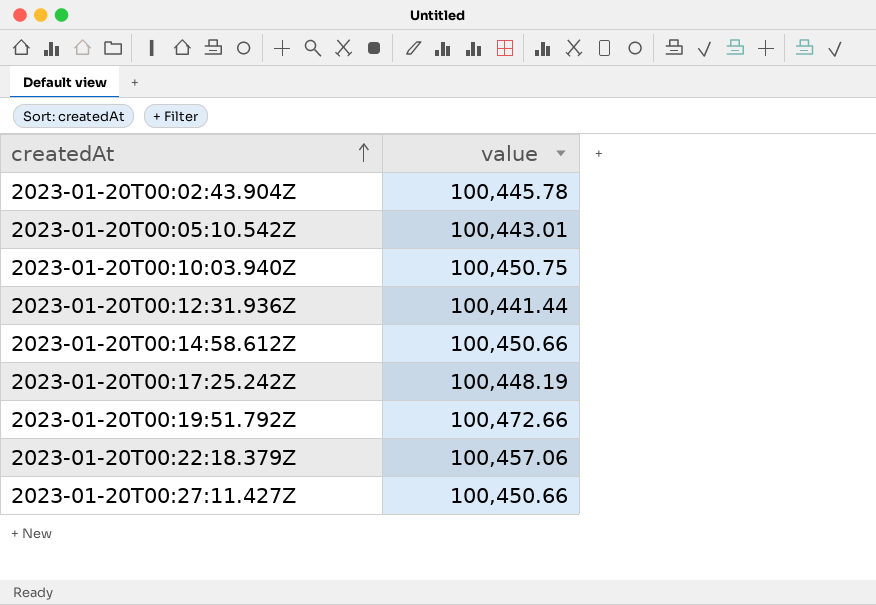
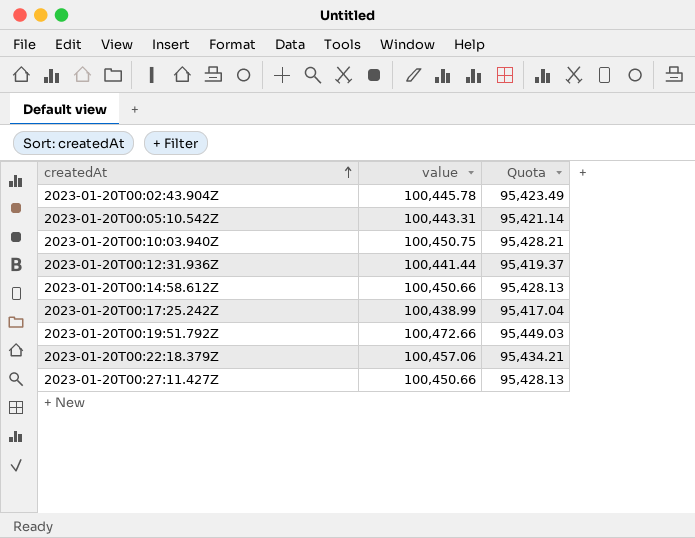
column Quota | formula: none -> [value] * 0.95
2023-01-20T00:05:10.542Z | value: 100,443.01 -> 100,443.31
2023-01-20T00:17:25.242Z | value: 100,448.19 -> 100,438.99

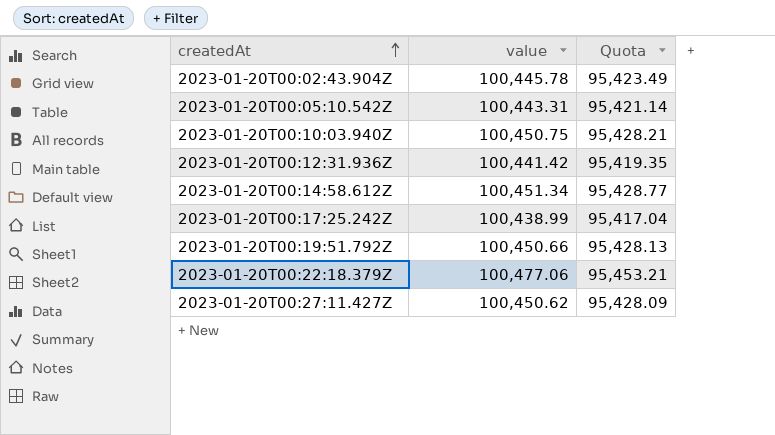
2023-01-20T00:12:31.936Z | value: 100,441.44 -> 100,441.42
2023-01-20T00:12:31.936Z | Quota: 95,419.37 -> 95,419.35
2023-01-20T00:14:58.612Z | value: 100,450.66 -> 100,451.34
2023-01-20T00:14:58.612Z | Quota: 95,428.13 -> 95,428.77
2023-01-20T00:19:51.792Z | value: 100,472.66 -> 100,450.66
2023-01-20T00:19:51.792Z | Quota: 95,449.03 -> 95,428.13
2023-01-20T00:22:18.379Z | value: 100,457.06 -> 100,477.06
2023-01-20T00:22:18.379Z | Quota: 95,434.21 -> 95,453.21
2023-01-20T00:27:11.427Z | value: 100,450.66 -> 100,450.62
2023-01-20T00:27:11.427Z | Quota: 95,428.13 -> 95,428.09

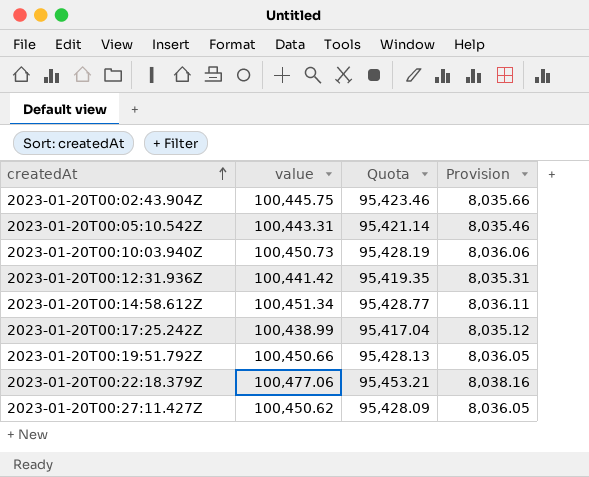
column Provision | formula: none -> [value] * 0.08
2023-01-20T00:02:43.904Z | value: 100,445.78 -> 100,445.75
2023-01-20T00:02:43.904Z | Quota: 95,423.49 -> 95,423.46
2023-01-20T00:10:03.940Z | value: 100,450.75 -> 100,450.73
2023-01-20T00:10:03.940Z | Quota: 95,428.21 -> 95,428.19

